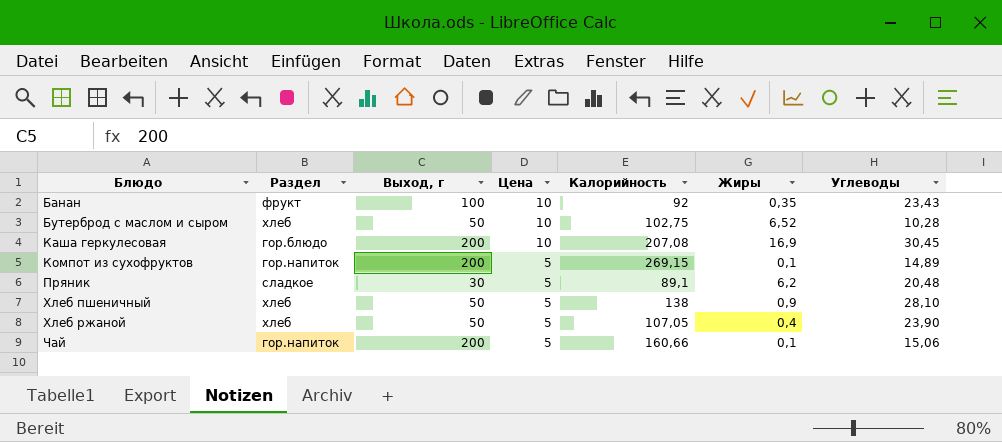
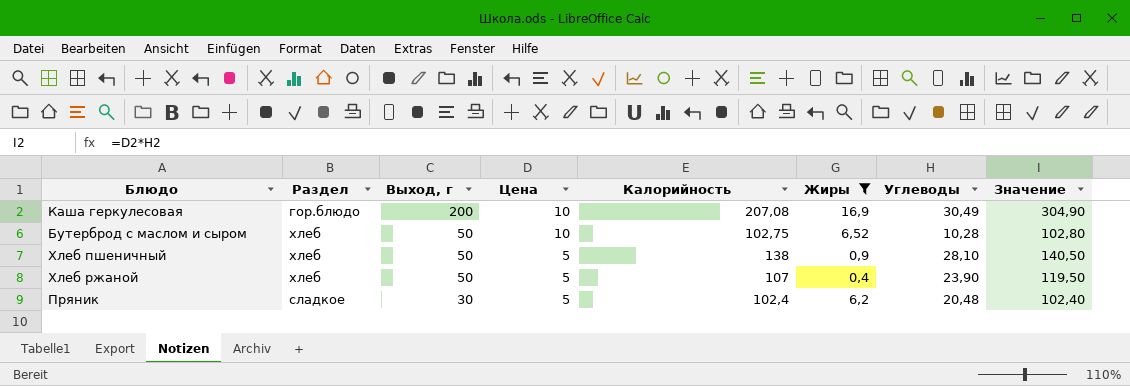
filter: none -> Жиры >= 0,4
row order: Блюдо ascending -> Выход, г descending
column Значение | formula: none -> [Цена] * [Углеводы]
Каша геркулесовая | Углеводы: 30,45 -> 30,49
Хлеб ржаной | Калорийность: 107,05 -> 107
Пряник | Калорийность: 89,1 -> 102,4

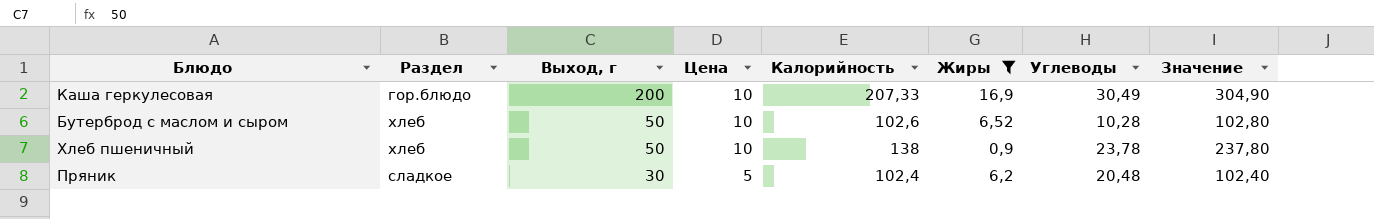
row Хлеб ржаной: хлеб | 50 | 5 | 107 | 0,4 | 23,90 | 119,50 -> none
Каша геркулесовая | Калорийность: 207,08 -> 207,33
Бутерброд с маслом и сыром | Калорийность: 102,75 -> 102,6
Хлеб пшеничный | Цена: 5 -> 10
Хлеб пшеничный | Углеводы: 28,10 -> 23,78
Хлеб пшеничный | Значение: 140,50 -> 237,80

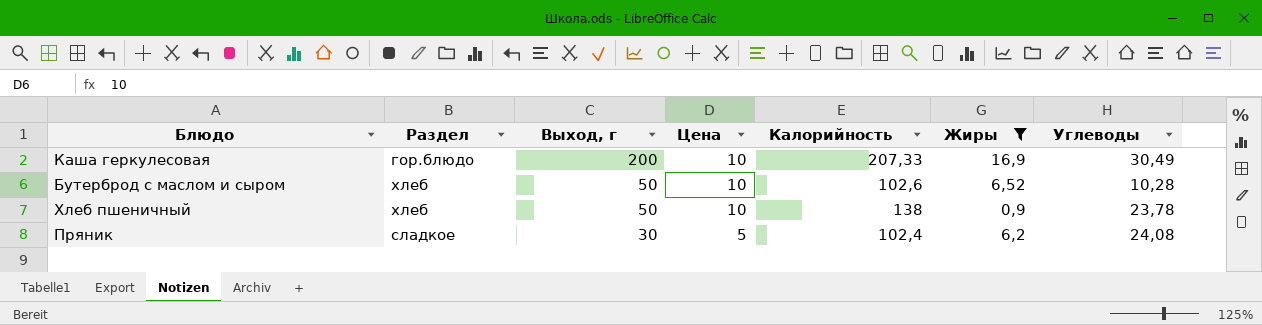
column Значение | formula: [Цена] * [Углеводы] -> none
Пряник | Углеводы: 20,48 -> 24,08

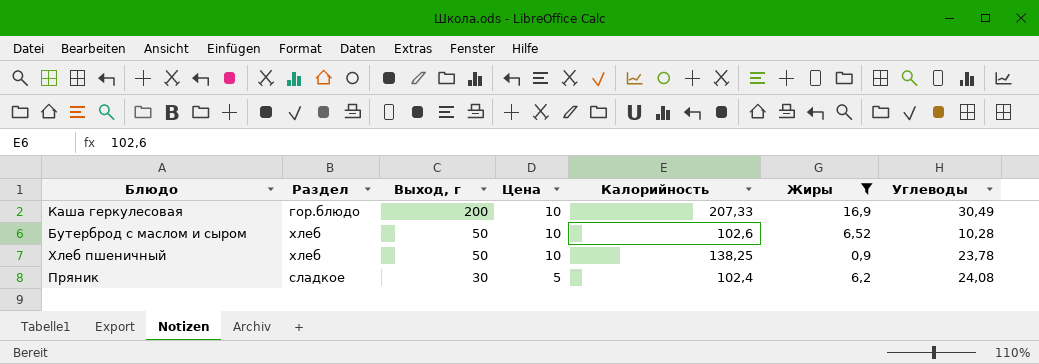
Хлеб пшеничный | Калорийность: 138 -> 138,25

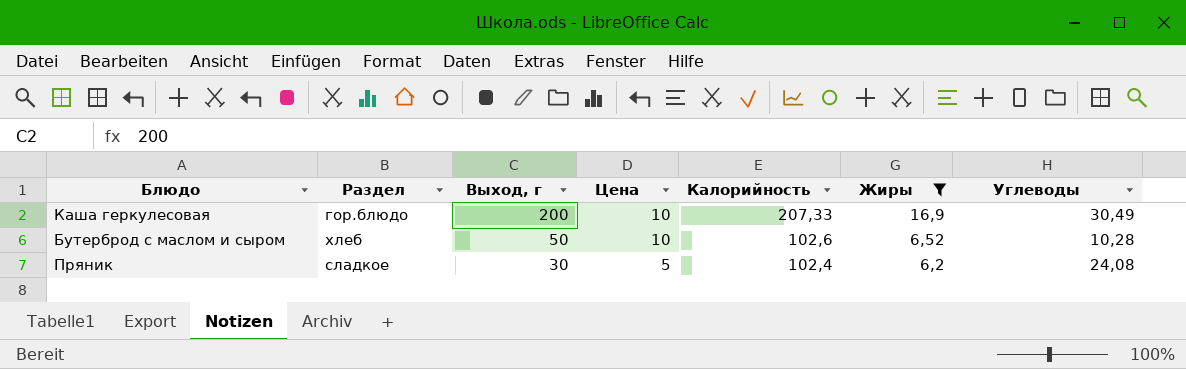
row Хлеб пшеничный: хлеб | 50 | 10 | 138,25 | 0,9 | 23,78 -> none

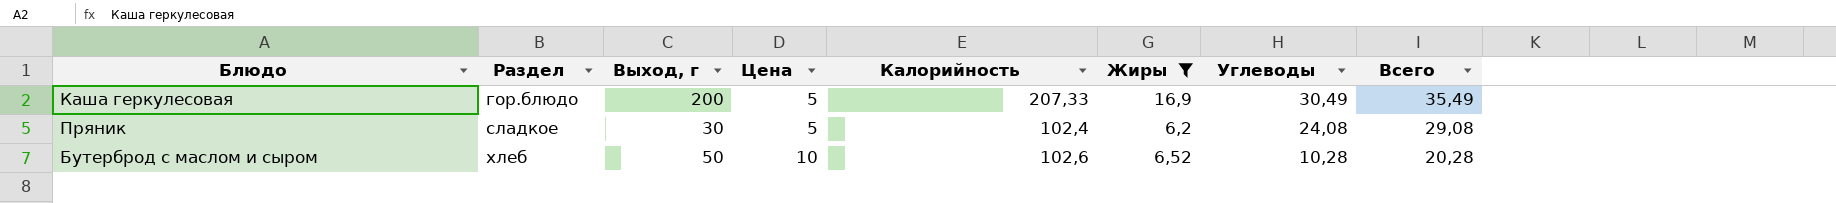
row order: Выход, г descending -> Раздел ascending
column Всего | formula: none -> [Цена] + [Углеводы]
Каша геркулесовая | Цена: 10 -> 5

